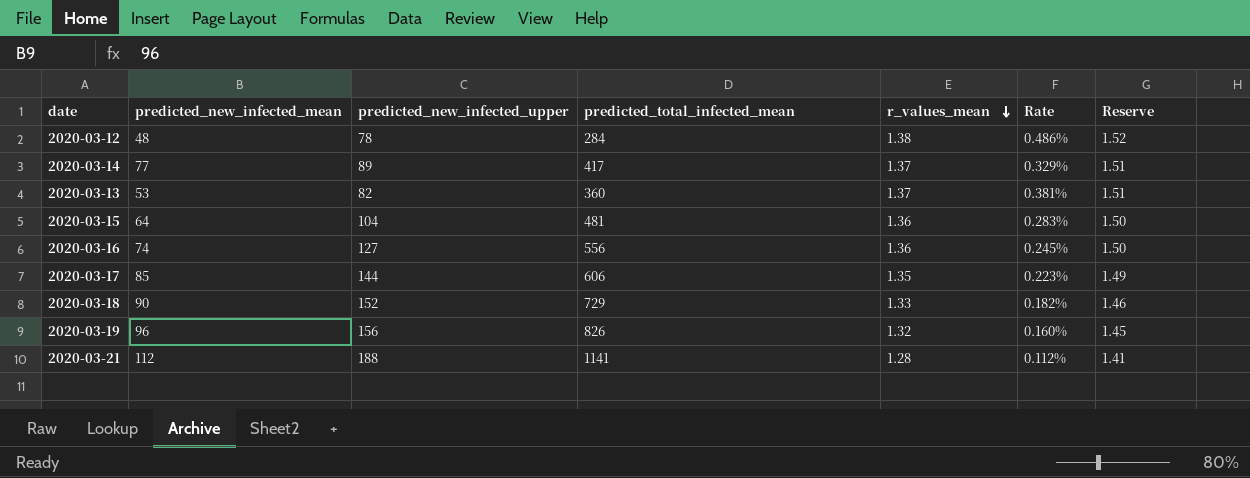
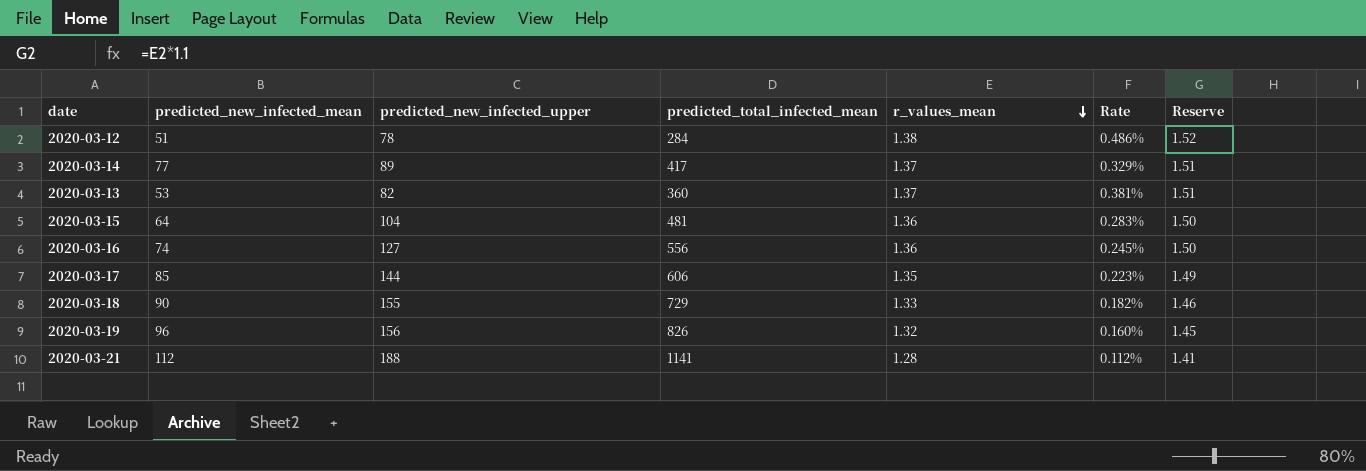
2020-03-12 | predicted_new_infected_mean: 48 -> 51
2020-03-18 | predicted_new_infected_upper: 152 -> 155

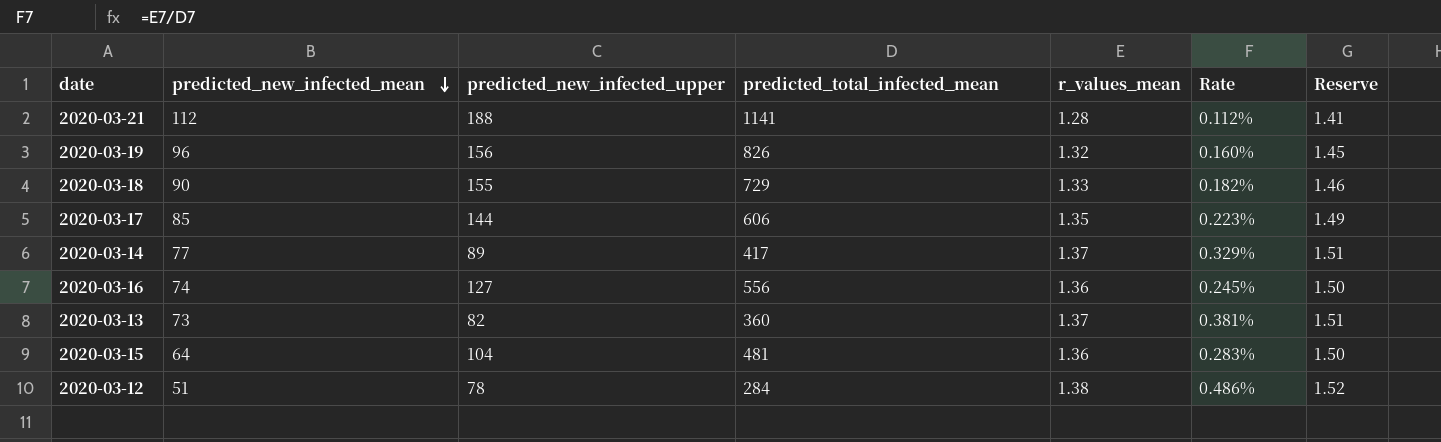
row order: r_values_mean descending -> predicted_new_infected_mean descending
2020-03-13 | predicted_new_infected_mean: 53 -> 73

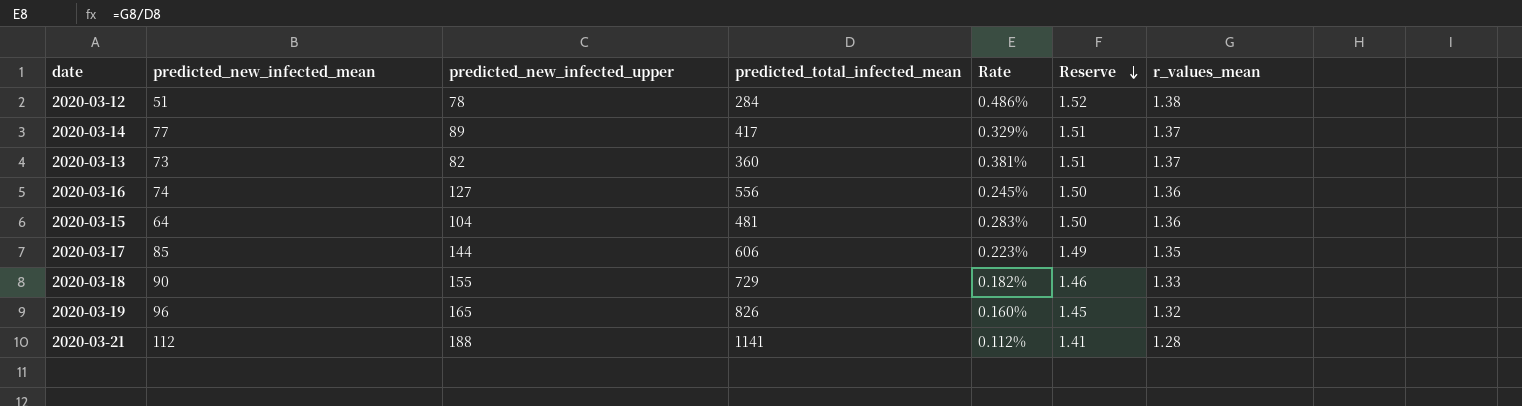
row order: predicted_new_infected_mean descending -> Reserve descending
column r_values_mean | position: 5 -> 7
2020-03-19 | predicted_new_infected_upper: 156 -> 165

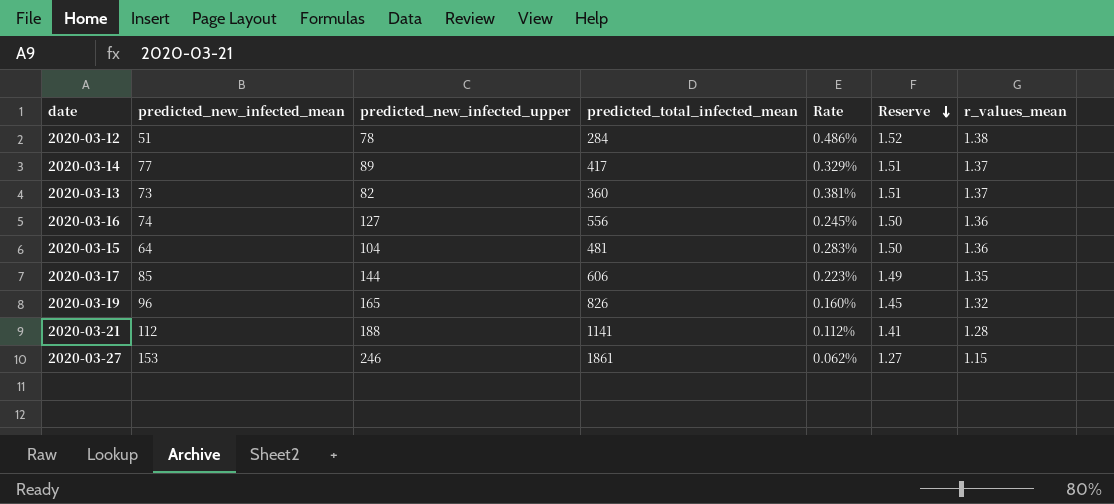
row 2020-03-18: 90 | 155 | 729 | 0.182% | 1.46 | 1.33 -> none
row 2020-03-27: none -> 153 | 246 | 1861 | 0.062% | 1.27 | 1.15

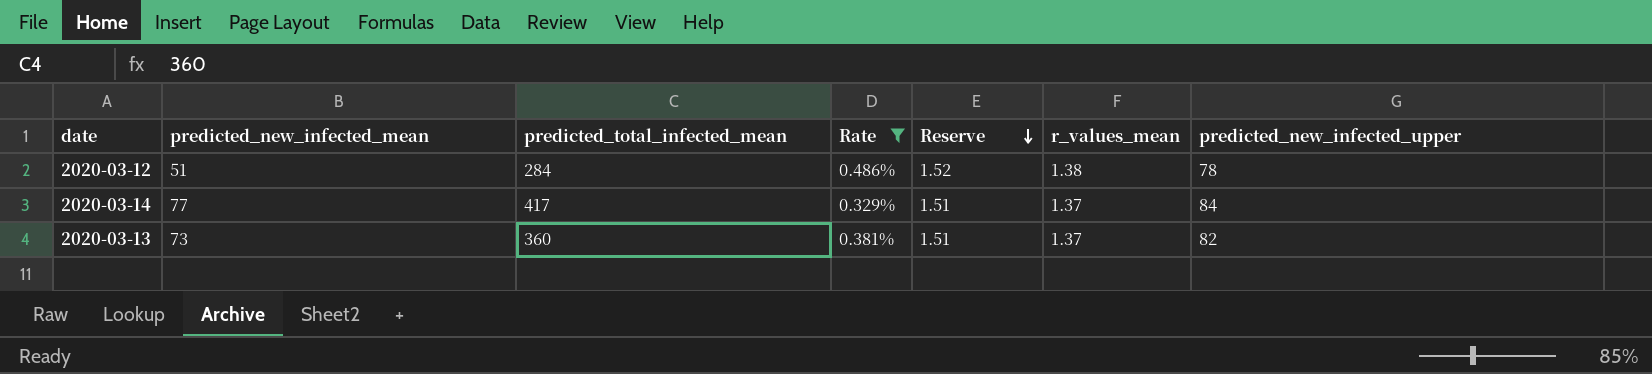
filter: none -> Rate >= 0.329%
column predicted_new_infected_upper | position: 3 -> 7
2020-03-14 | predicted_new_infected_upper: 89 -> 84

